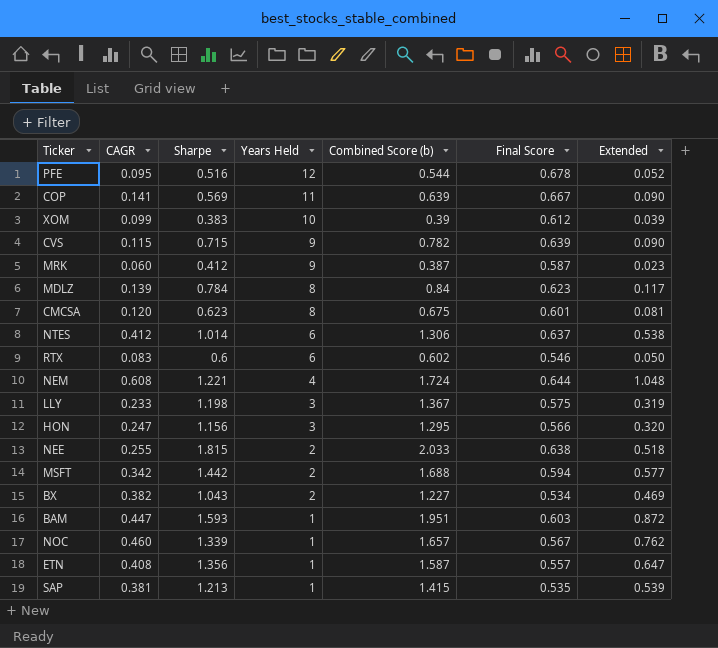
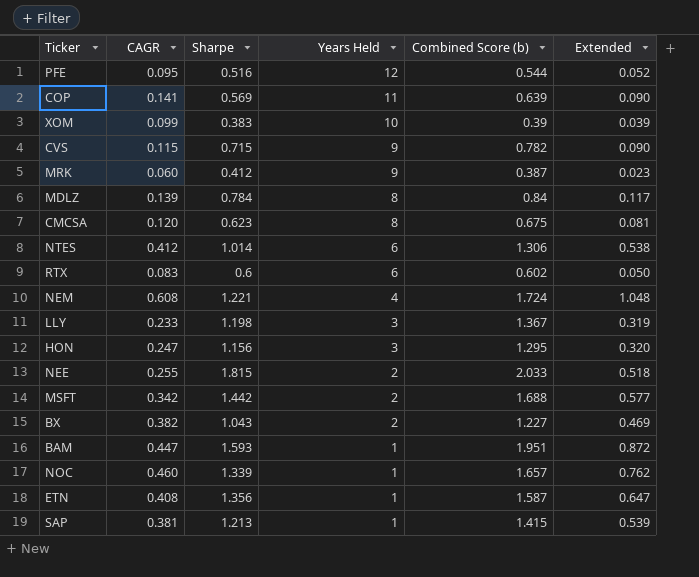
column Final Score | position: 6 -> none

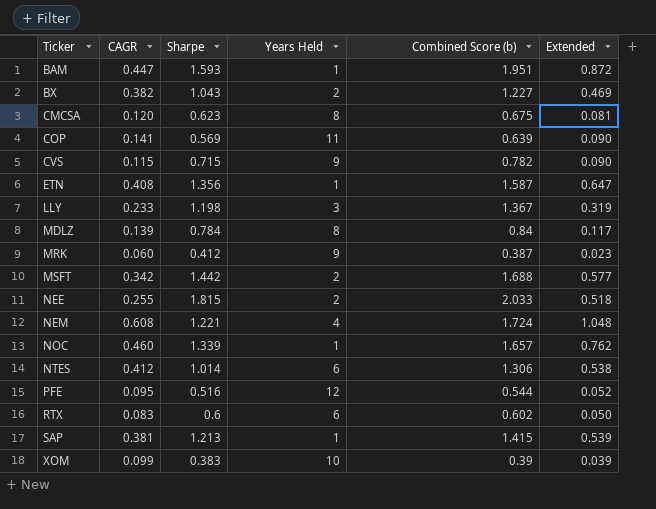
row order: Years Held descending -> Ticker ascending
row HON: 0.247 | 1.156 | 3 | 1.295 | 0.320 -> none

